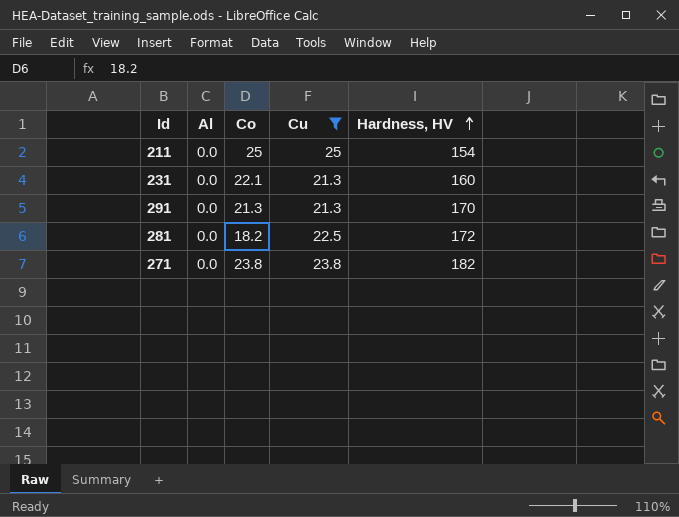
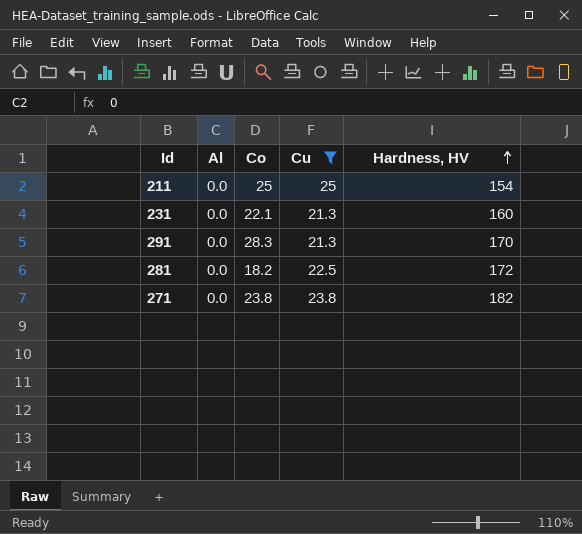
291 | Co: 21.3 -> 28.3

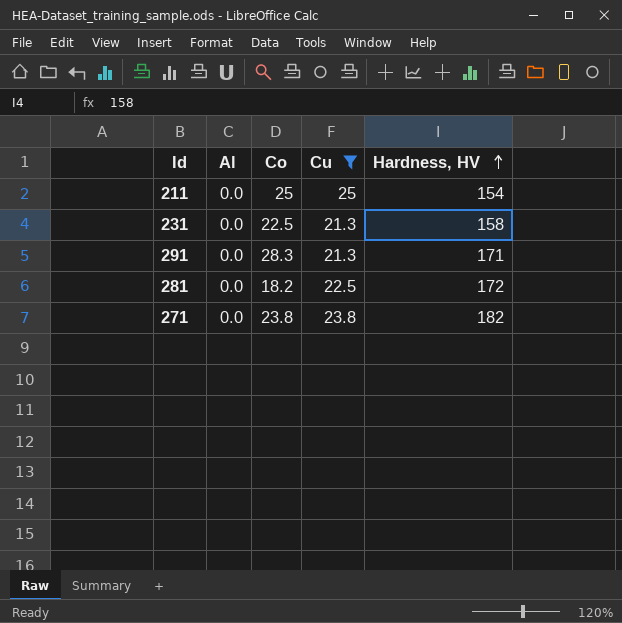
231 | Co: 22.1 -> 22.5
231 | Hardness, HV: 160 -> 158
291 | Hardness, HV: 170 -> 171

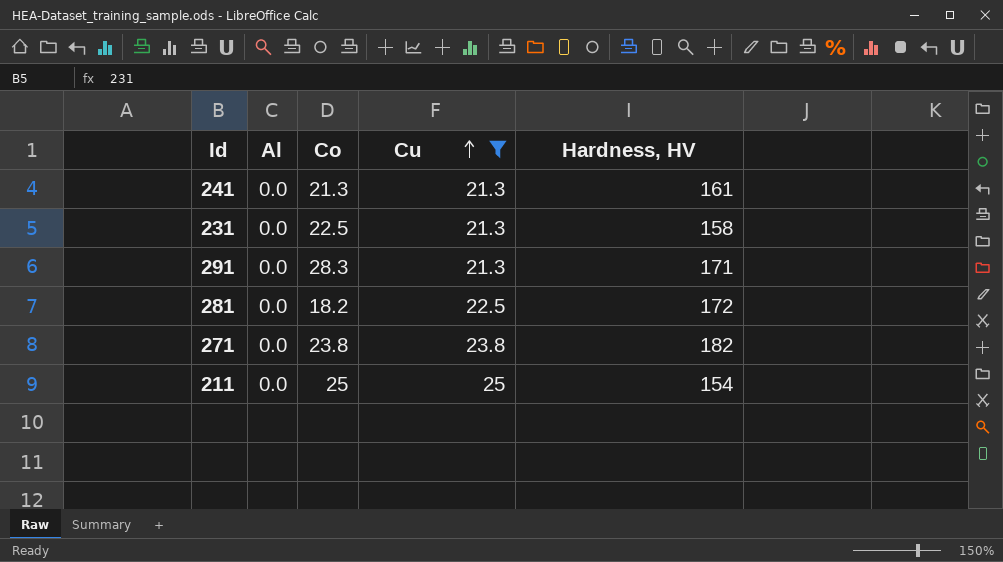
row order: Hardness, HV ascending -> Cu ascending
row 241: none -> 0.0 | 21.3 | 21.3 | 161

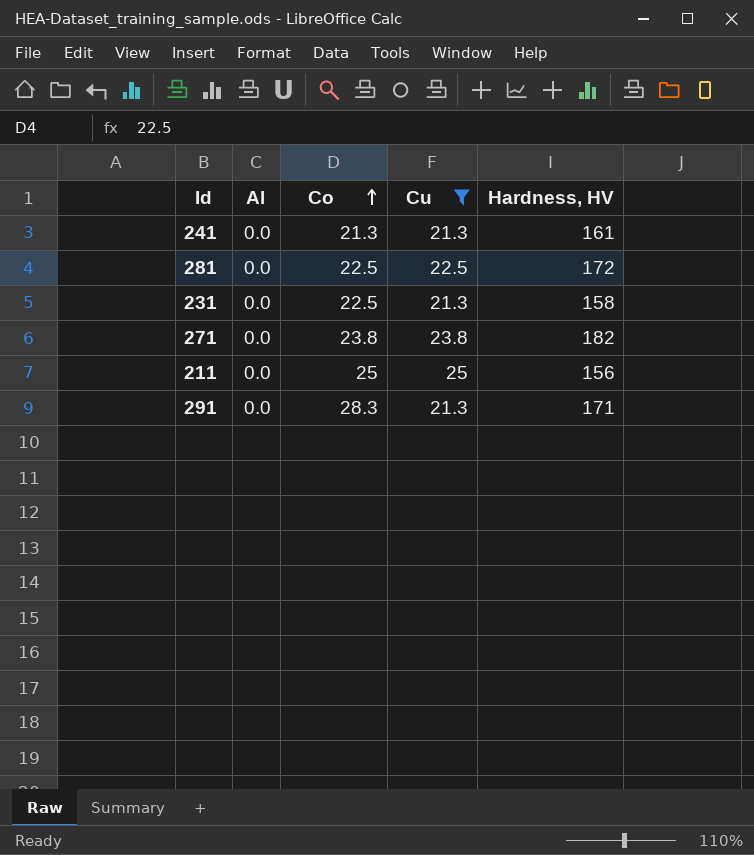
row order: Cu ascending -> Co ascending
281 | Co: 18.2 -> 22.5
211 | Hardness, HV: 154 -> 156

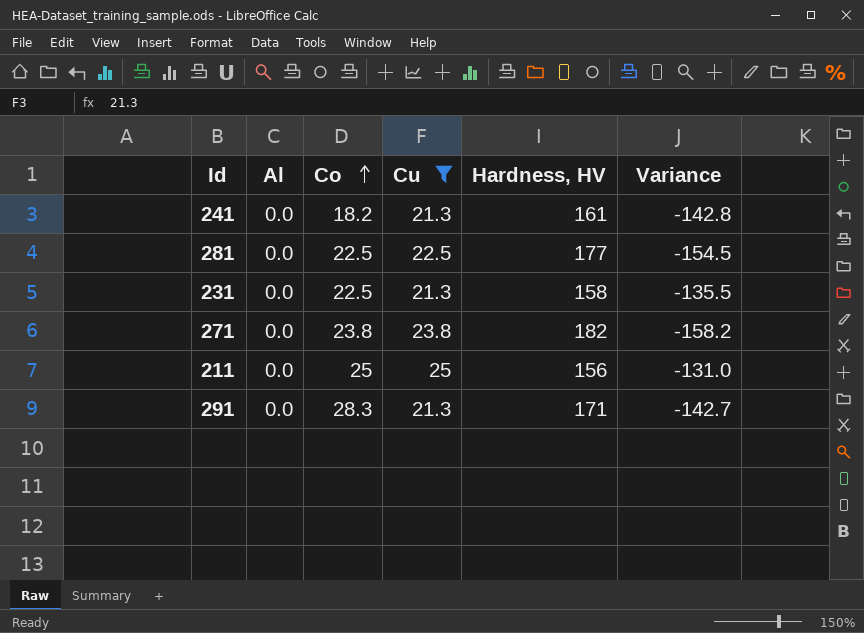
column Variance | formula: none -> [Co] - [Hardness, HV]
241 | Co: 21.3 -> 18.2
281 | Hardness, HV: 172 -> 177

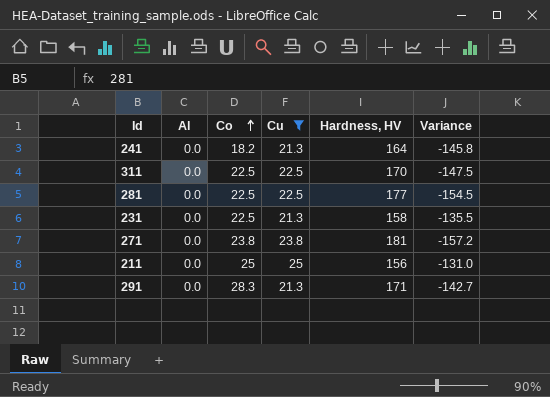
241 | Hardness, HV: 161 -> 164
241 | Variance: -142.8 -> -145.8
row 311: none -> 0.0 | 22.5 | 22.5 | 170 | -147.5
271 | Hardness, HV: 182 -> 181
271 | Variance: -158.2 -> -157.2

